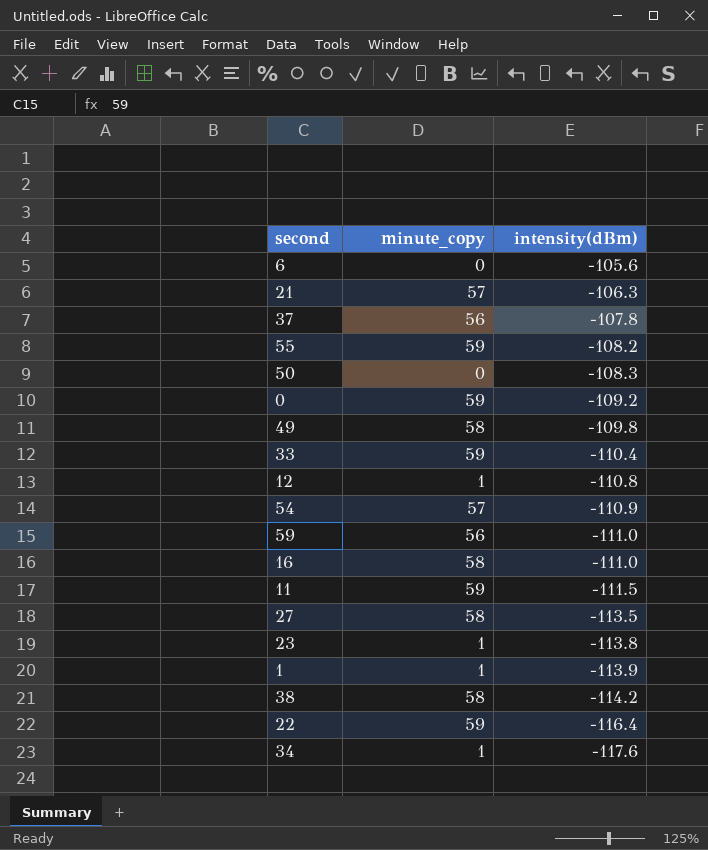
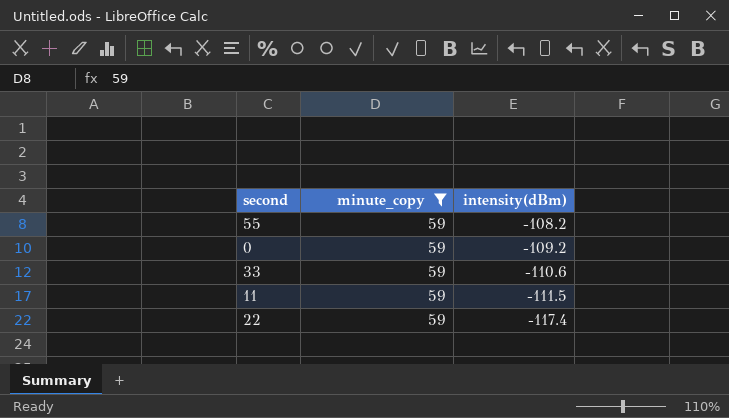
filter: none -> minute_copy = 59
33 | intensity(dBm): -110.4 -> -110.6
22 | intensity(dBm): -116.4 -> -117.4

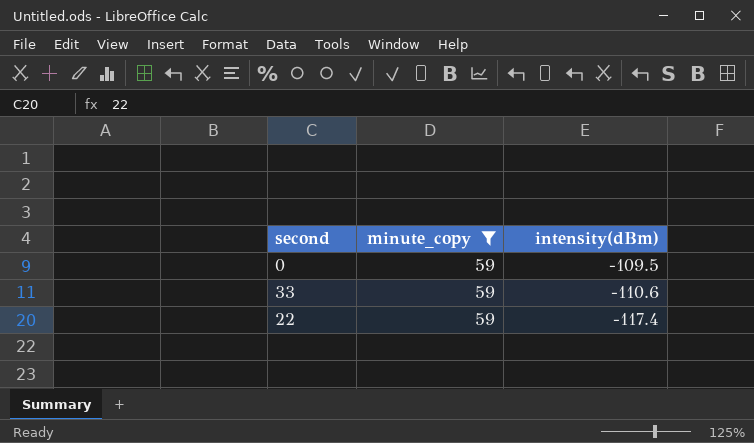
row 55: 59 | -108.2 -> none
row 11: 59 | -111.5 -> none
0 | intensity(dBm): -109.2 -> -109.5

